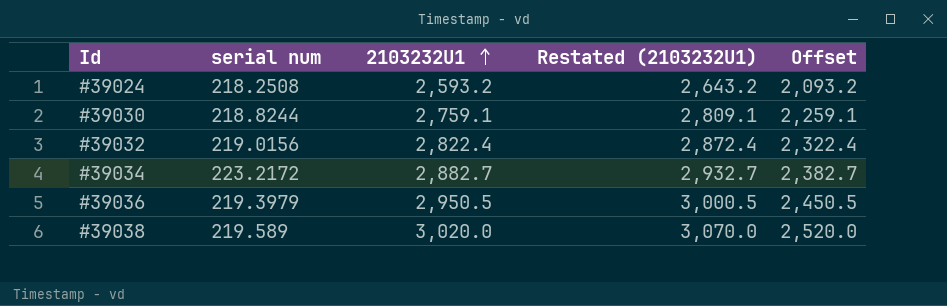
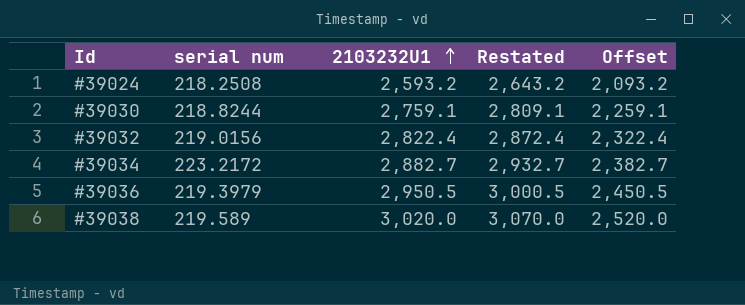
column name: Restated (2103232U1) -> Restated

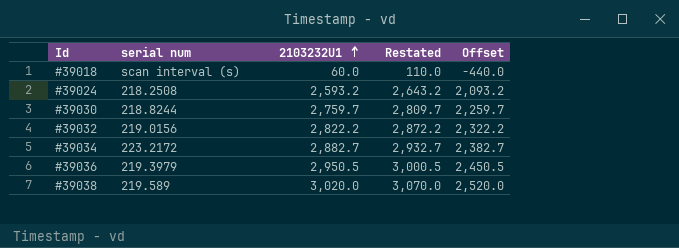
row #39018: none -> scan interval (s) | 60.0 | 110.0 | -440.0
#39030 | 2103232U1: 2,759.1 -> 2,759.7
#39030 | Restated: 2,809.1 -> 2,809.7
#39030 | Offset: 2,259.1 -> 2,259.7
#39032 | 2103232U1: 2,822.4 -> 2,822.2
#39032 | Restated: 2,872.4 -> 2,872.2
#39032 | Offset: 2,322.4 -> 2,322.2

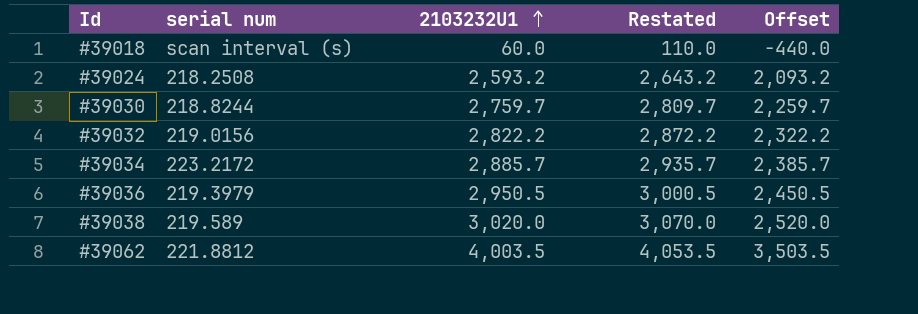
#39034 | 2103232U1: 2,882.7 -> 2,885.7
#39034 | Restated: 2,932.7 -> 2,935.7
#39034 | Offset: 2,382.7 -> 2,385.7
row #39062: none -> 221.8812 | 4,003.5 | 4,053.5 | 3,503.5

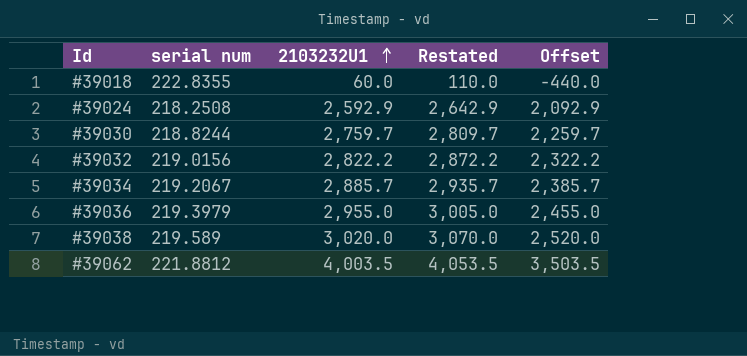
#39018 | serial num: scan interval (s) -> 222.8355
#39024 | 2103232U1: 2,593.2 -> 2,592.9
#39024 | Restated: 2,643.2 -> 2,642.9
#39024 | Offset: 2,093.2 -> 2,092.9
#39034 | serial num: 223.2172 -> 219.2067
#39036 | 2103232U1: 2,950.5 -> 2,955.0
#39036 | Restated: 3,000.5 -> 3,005.0
#39036 | Offset: 2,450.5 -> 2,455.0

